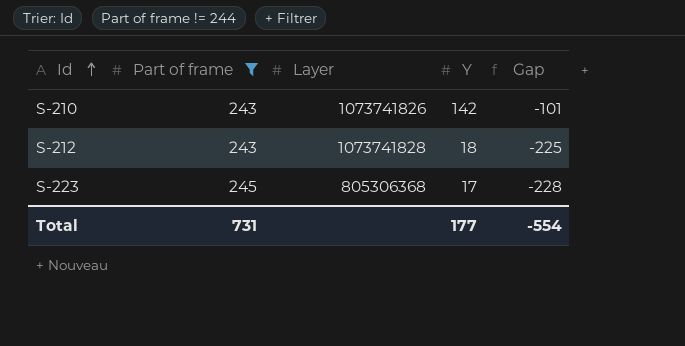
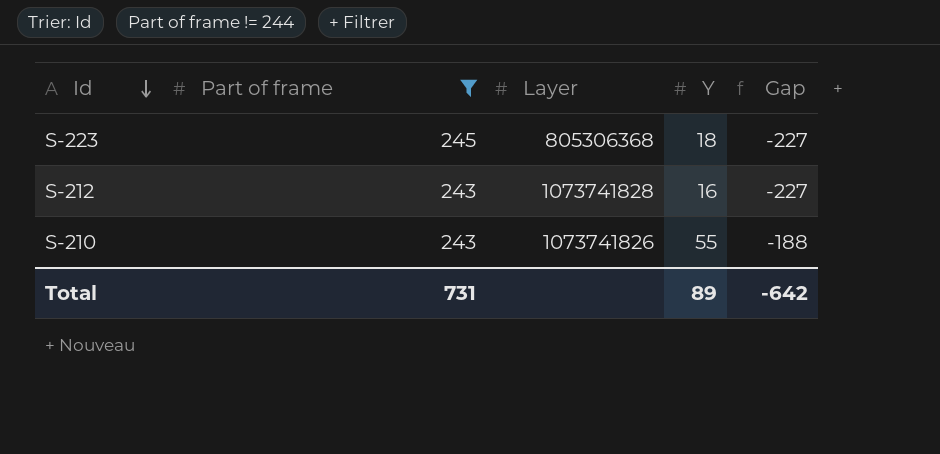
row order: Id ascending -> Id descending
S-223 | Y: 17 -> 18
S-223 | Gap: -228 -> -227
S-212 | Y: 18 -> 16
S-212 | Gap: -225 -> -227
S-210 | Y: 142 -> 55
S-210 | Gap: -101 -> -188
Total | Y: 177 -> 89
Total | Gap: -554 -> -642

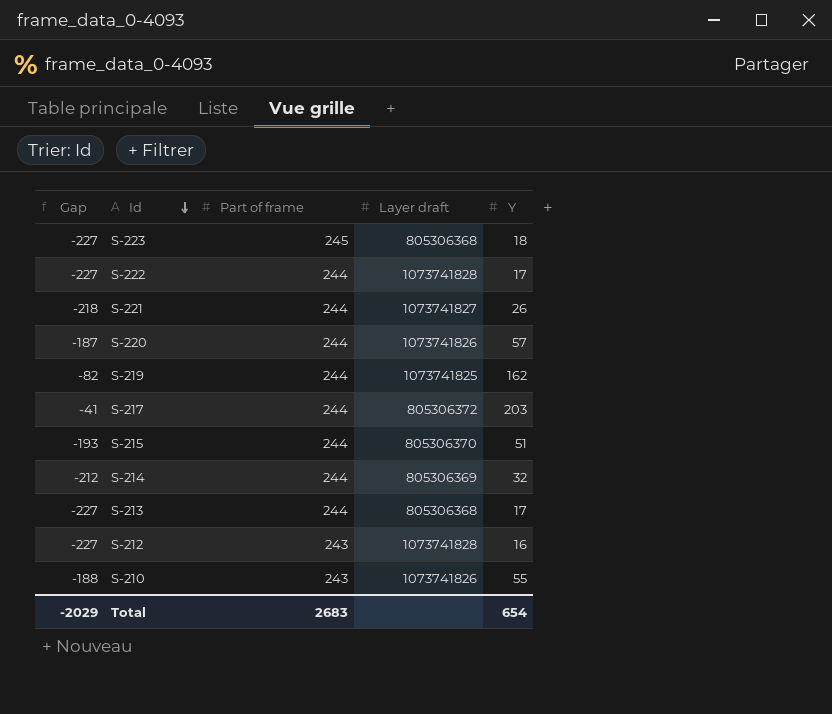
filter: Part of frame != 244 -> none
column Gap | position: 5 -> 1
column name: Layer -> Layer draft
Total | Gap: -642 -> -2029
Total | Part of frame: 731 -> 2683
Total | Y: 89 -> 654

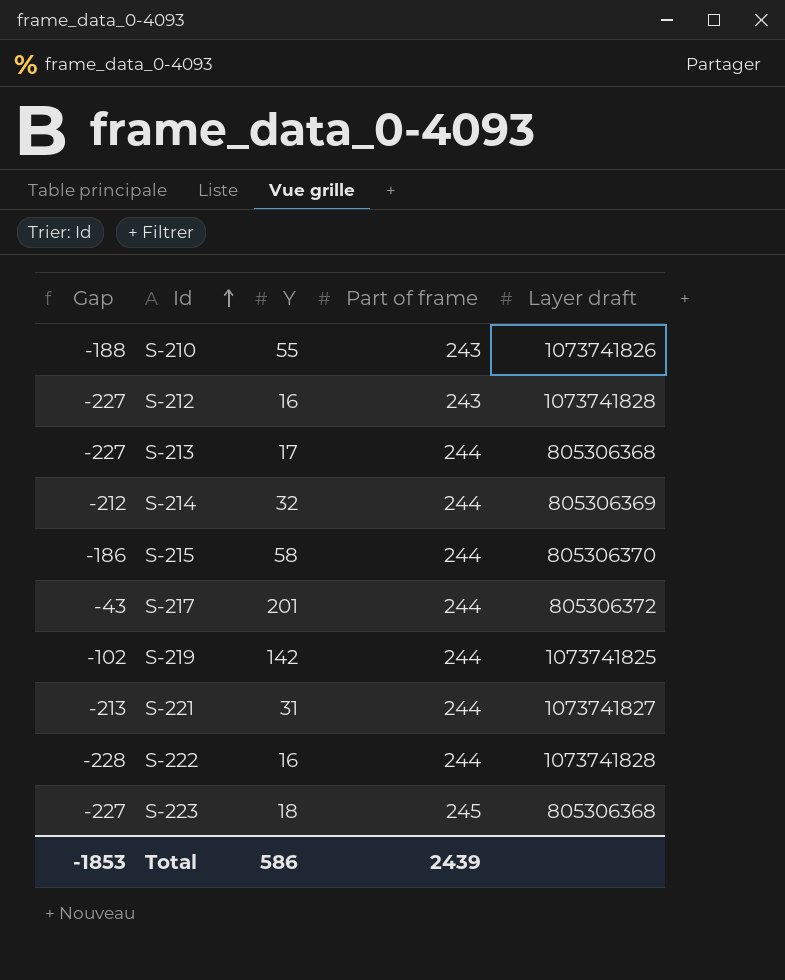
row order: Id descending -> Id ascending
column Y | position: 5 -> 3
row S-220: -187 | 244 | 1073741826 | 57 -> none
S-215 | Gap: -193 -> -186
S-215 | Y: 51 -> 58
S-217 | Gap: -41 -> -43
S-217 | Y: 203 -> 201
S-219 | Gap: -82 -> -102
S-219 | Y: 162 -> 142
S-221 | Gap: -218 -> -213
S-221 | Y: 26 -> 31
S-222 | Gap: -227 -> -228
S-222 | Y: 17 -> 16
Total | Gap: -2029 -> -1853
Total | Y: 654 -> 586
Total | Part of frame: 2683 -> 2439

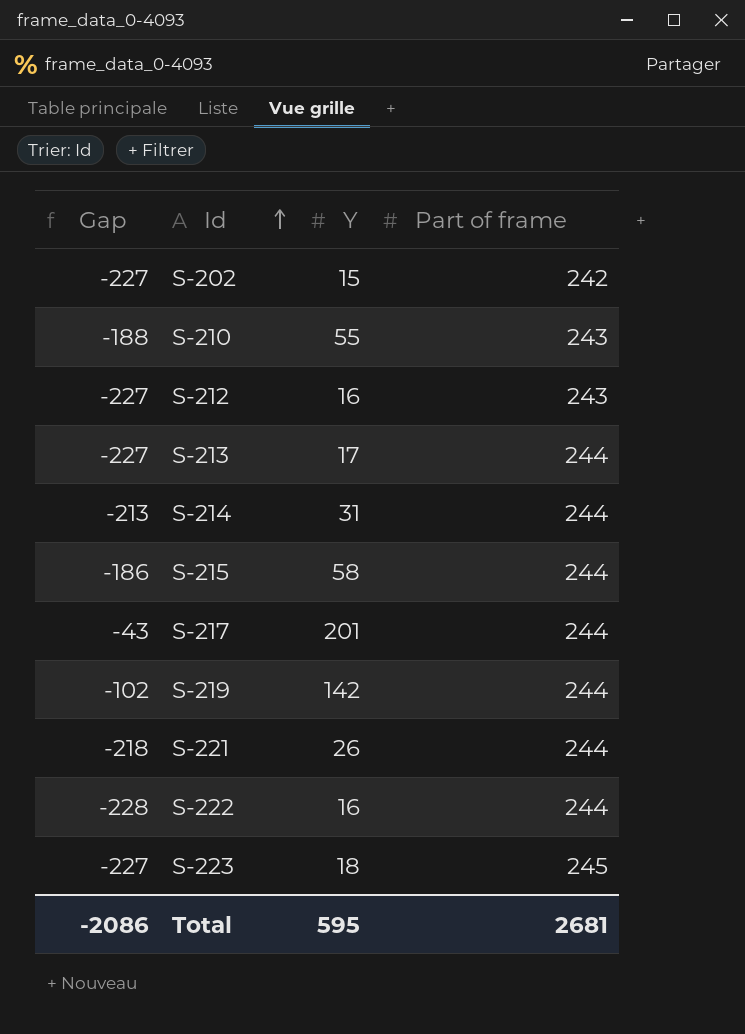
column Layer draft | position: 5 -> none
row S-202: none -> -227 | 15 | 242
S-214 | Gap: -212 -> -213
S-214 | Y: 32 -> 31
S-221 | Gap: -213 -> -218
S-221 | Y: 31 -> 26
Total | Gap: -1853 -> -2086
Total | Y: 586 -> 595
Total | Part of frame: 2439 -> 2681

